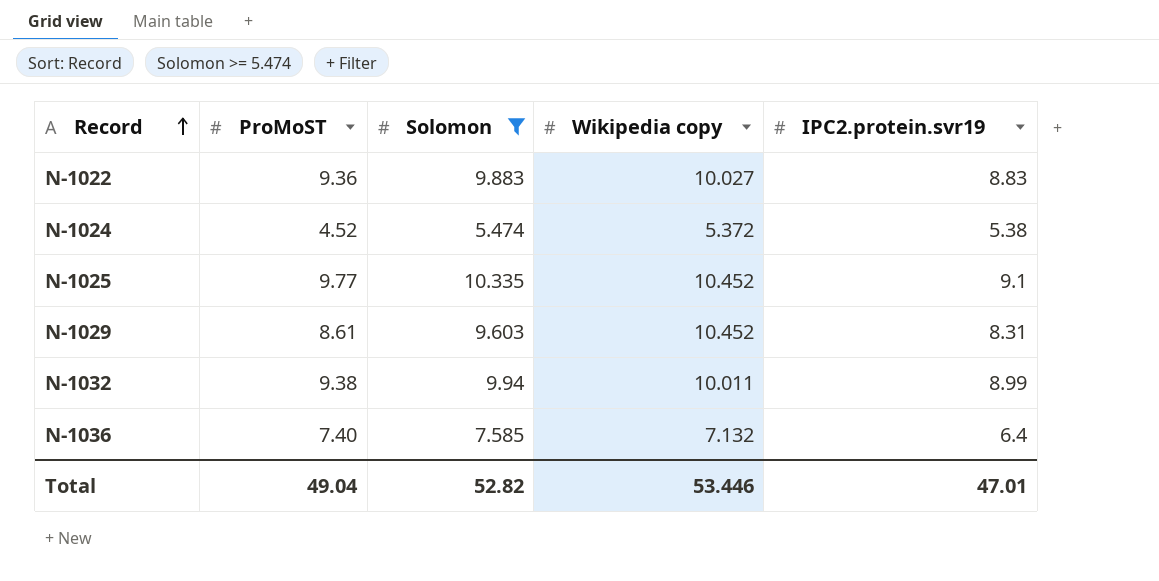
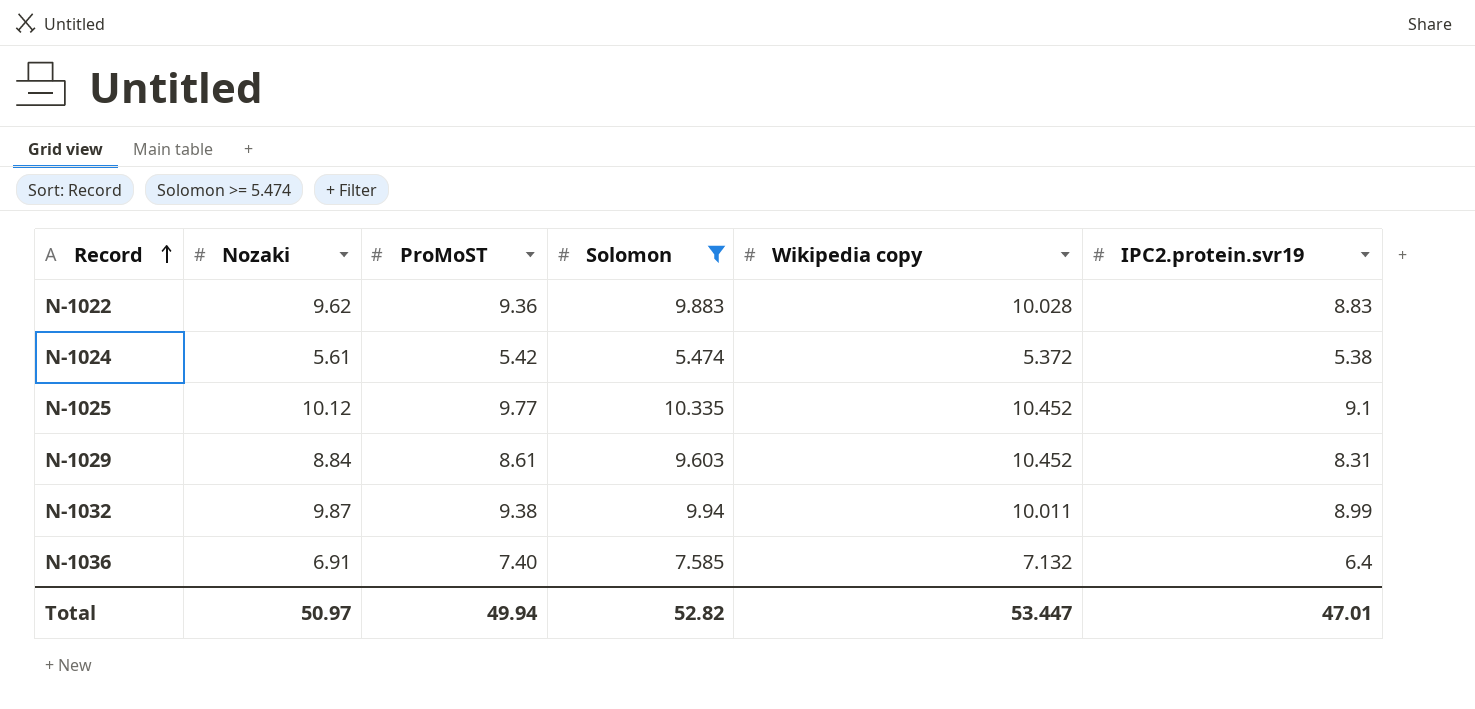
column Nozaki | position: none -> 2
N-1022 | Wikipedia copy: 10.027 -> 10.028
N-1024 | ProMoST: 4.52 -> 5.42
Total | ProMoST: 49.04 -> 49.94
Total | Wikipedia copy: 53.446 -> 53.447

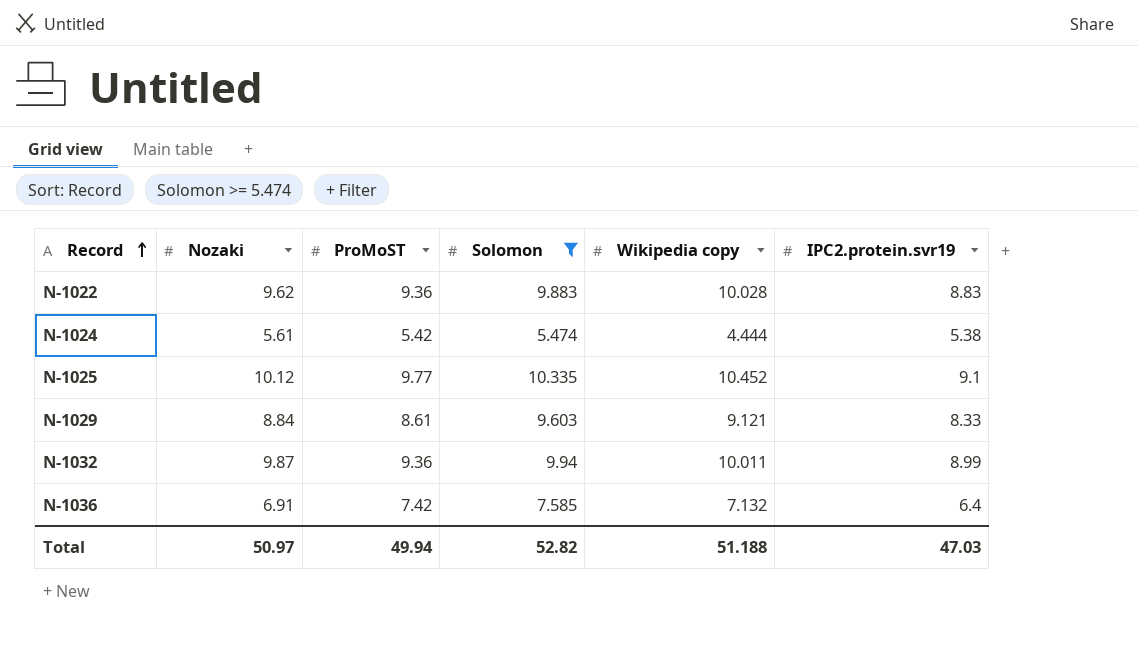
N-1024 | Wikipedia copy: 5.372 -> 4.444
N-1029 | Wikipedia copy: 10.452 -> 9.121
N-1029 | IPC2.protein.svr19: 8.31 -> 8.33
N-1032 | ProMoST: 9.38 -> 9.36
N-1036 | ProMoST: 7.40 -> 7.42
Total | Wikipedia copy: 53.447 -> 51.188
Total | IPC2.protein.svr19: 47.01 -> 47.03

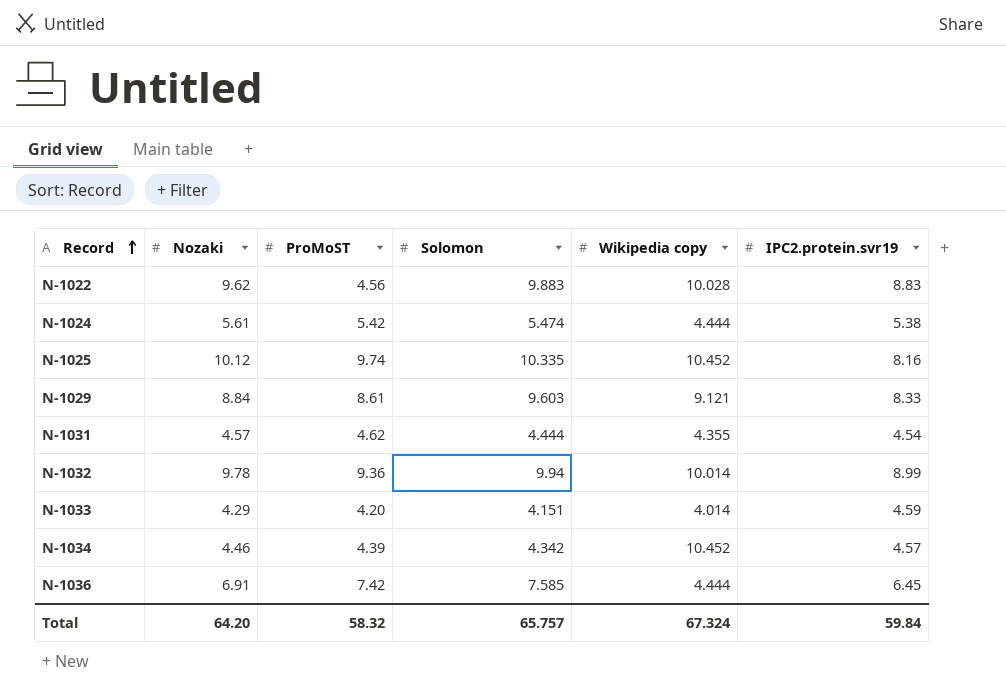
filter: Solomon >= 5.474 -> none
N-1022 | ProMoST: 9.36 -> 4.56
N-1025 | ProMoST: 9.77 -> 9.74
N-1025 | IPC2.protein.svr19: 9.1 -> 8.16
N-1032 | Nozaki: 9.87 -> 9.78
N-1032 | Wikipedia copy: 10.011 -> 10.014
N-1036 | Wikipedia copy: 7.132 -> 4.444
N-1036 | IPC2.protein.svr19: 6.4 -> 6.45
Total | Nozaki: 50.97 -> 64.20
Total | ProMoST: 49.94 -> 58.32
Total | Solomon: 52.82 -> 65.757
Total | Wikipedia copy: 51.188 -> 67.324
Total | IPC2.protein.svr19: 47.03 -> 59.84

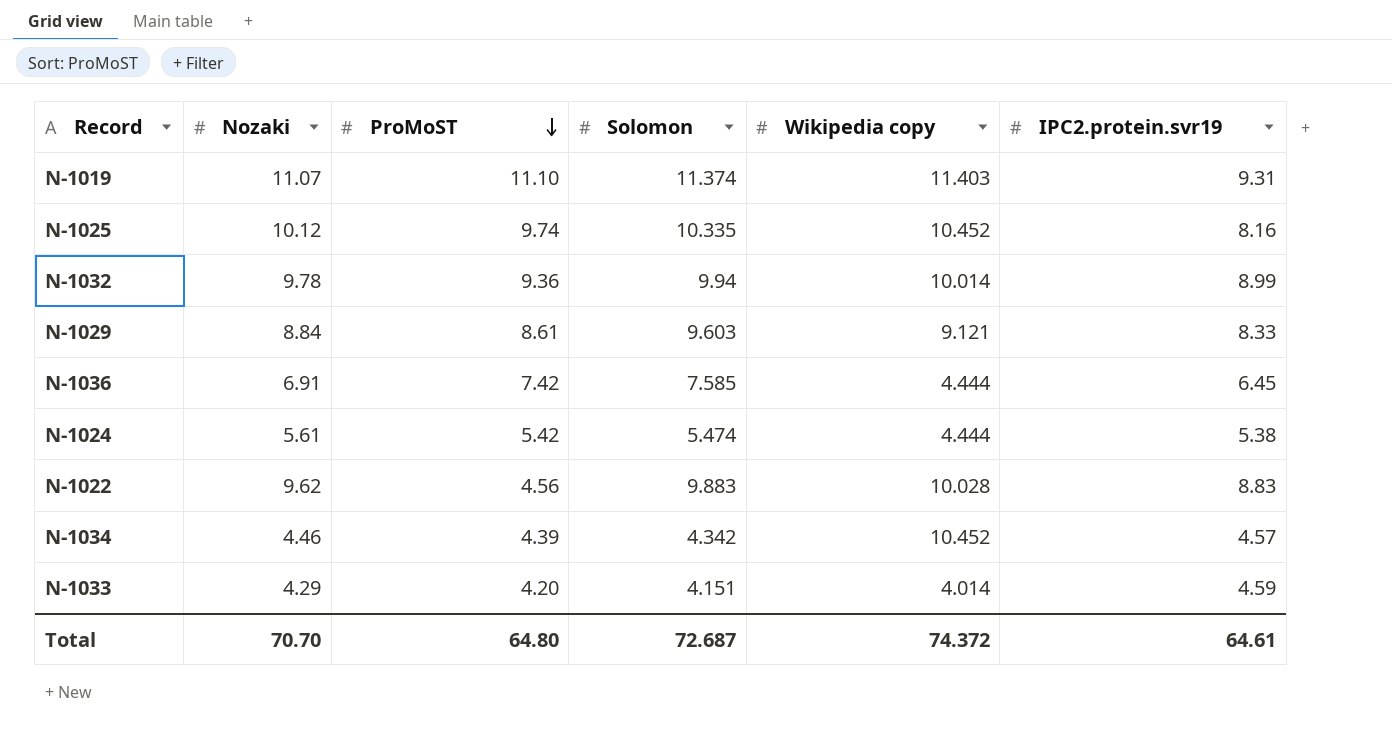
row order: Record ascending -> ProMoST descending
row N-1031: 4.57 | 4.62 | 4.444 | 4.355 | 4.54 -> none
row N-1019: none -> 11.07 | 11.10 | 11.374 | 11.403 | 9.31
Total | Nozaki: 64.20 -> 70.70
Total | ProMoST: 58.32 -> 64.80
Total | Solomon: 65.757 -> 72.687
Total | Wikipedia copy: 67.324 -> 74.372
Total | IPC2.protein.svr19: 59.84 -> 64.61

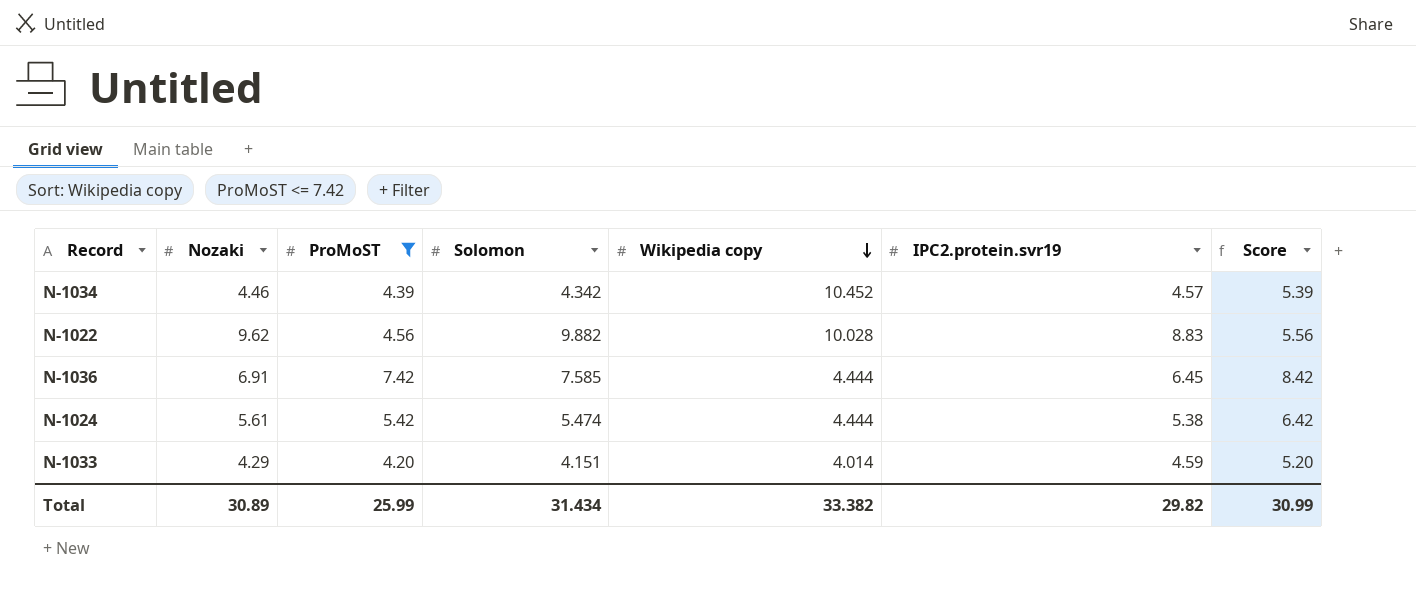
filter: none -> ProMoST <= 7.42
row order: ProMoST descending -> Wikipedia copy descending
column Score | formula: none -> [ProMoST] + 1
N-1022 | Solomon: 9.883 -> 9.882
Total | Nozaki: 70.70 -> 30.89
Total | ProMoST: 64.80 -> 25.99
Total | Solomon: 72.687 -> 31.434
Total | Wikipedia copy: 74.372 -> 33.382
Total | IPC2.protein.svr19: 64.61 -> 29.82

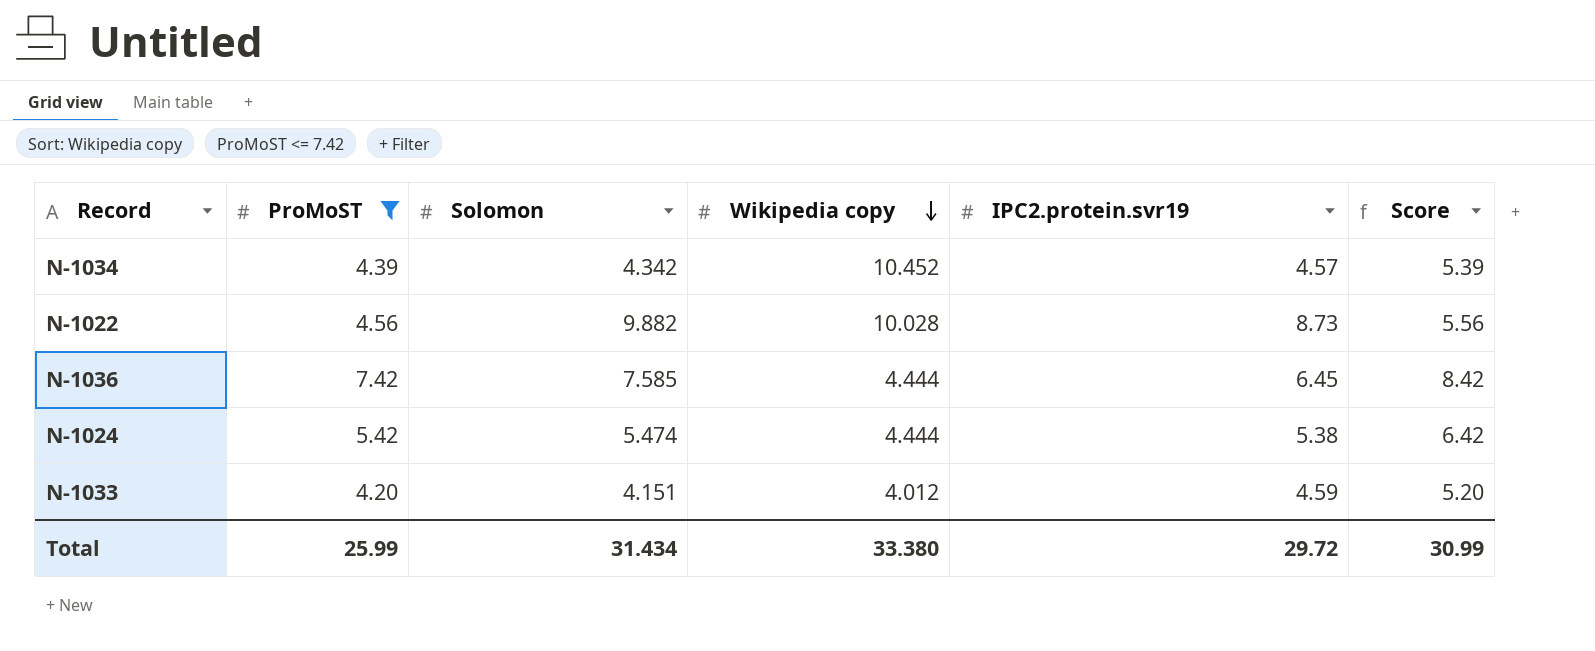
column Nozaki | position: 2 -> none
N-1022 | IPC2.protein.svr19: 8.83 -> 8.73
N-1033 | Wikipedia copy: 4.014 -> 4.012
Total | Wikipedia copy: 33.382 -> 33.380
Total | IPC2.protein.svr19: 29.82 -> 29.72

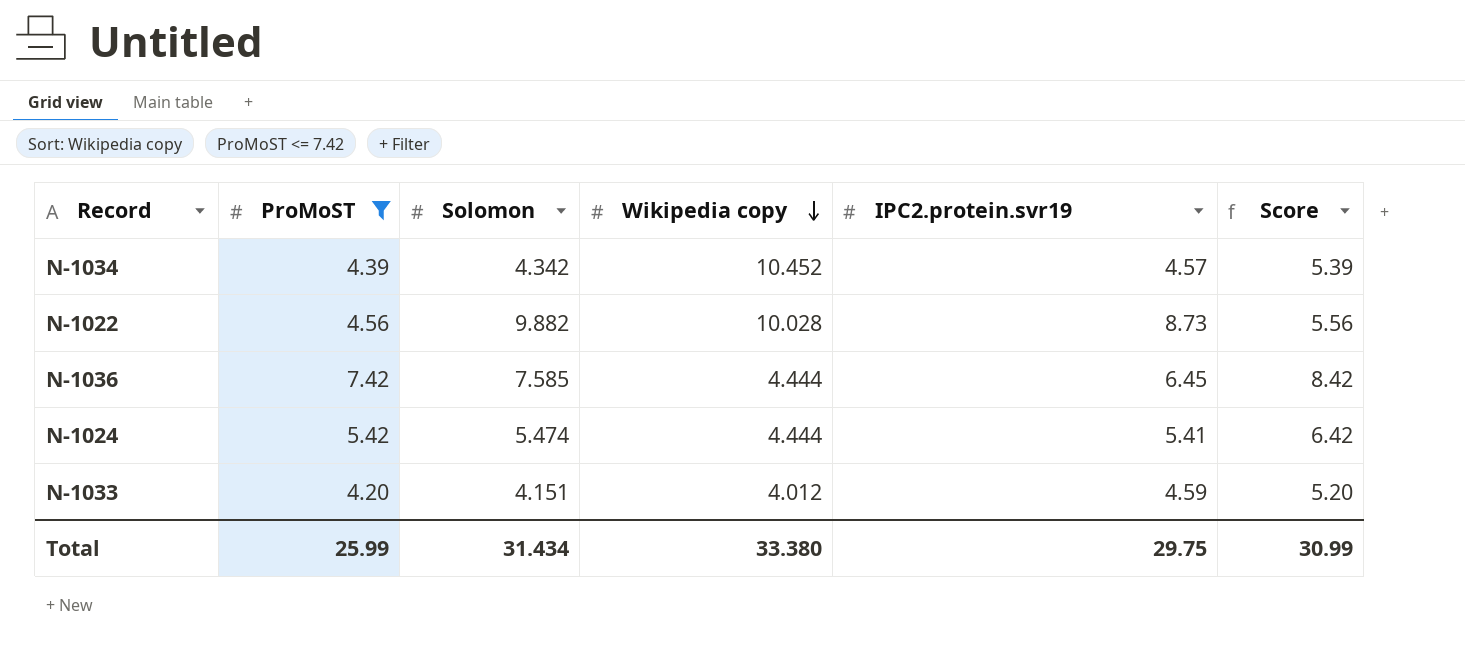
N-1024 | IPC2.protein.svr19: 5.38 -> 5.41
Total | IPC2.protein.svr19: 29.72 -> 29.75

